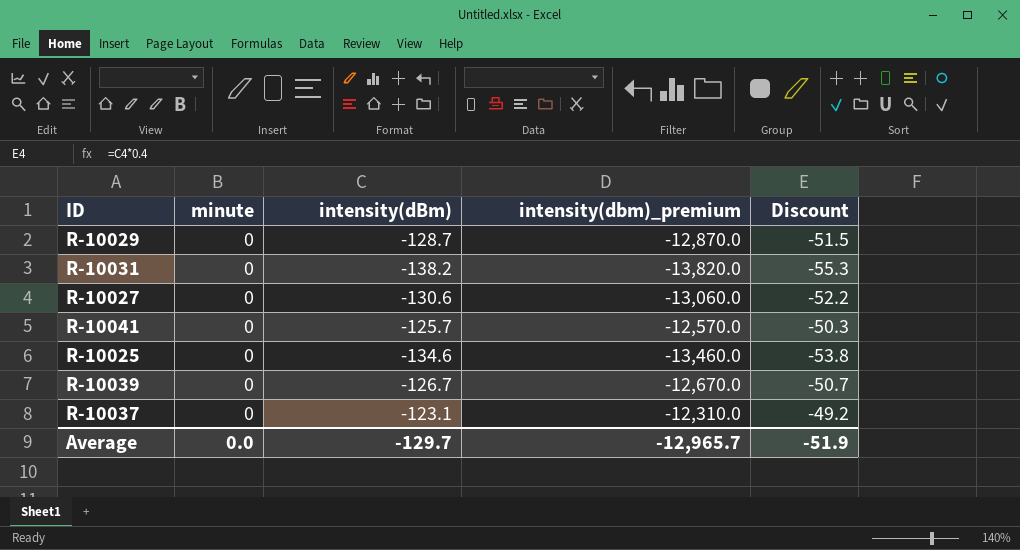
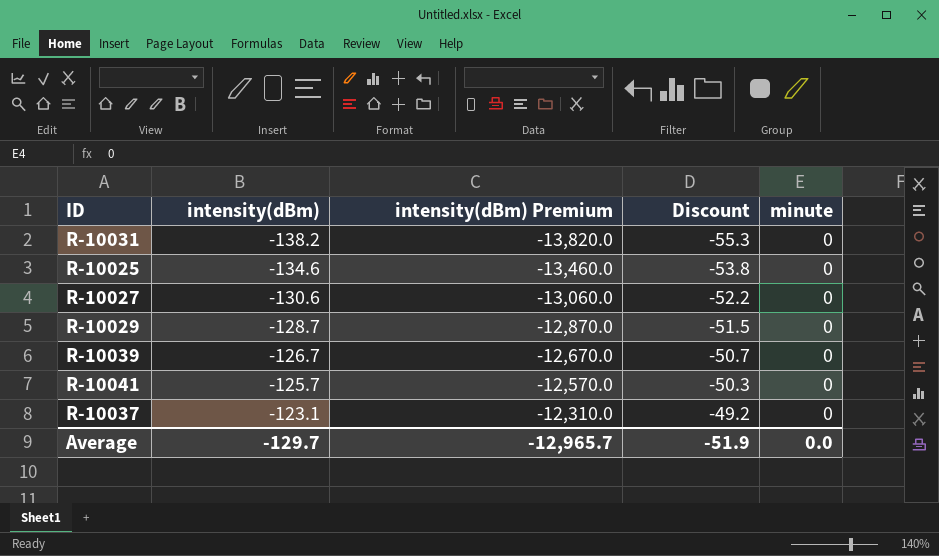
row order: none -> intensity(dBm) ascending
column name: intensity(dbm)_premium -> intensity(dBm) Premium
column minute | position: 2 -> 5

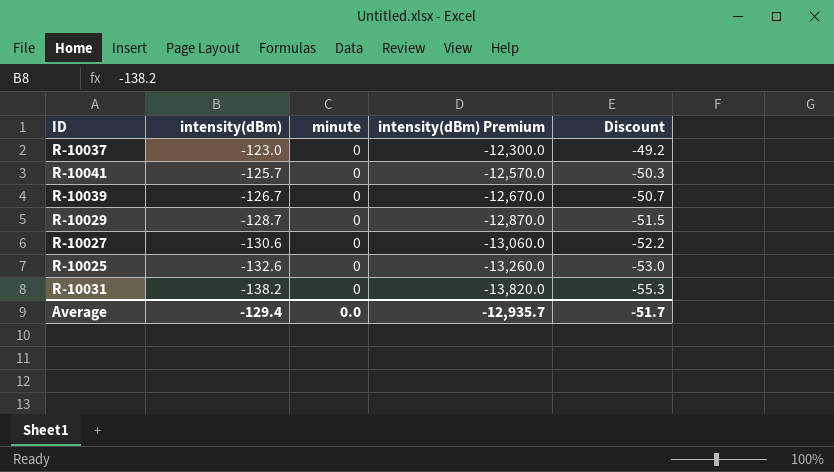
row order: intensity(dBm) ascending -> intensity(dBm) descending
column minute | position: 5 -> 3
R-10037 | intensity(dBm): -123.1 -> -123.0
R-10037 | intensity(dBm) Premium: -12,310.0 -> -12,300.0
R-10025 | intensity(dBm): -134.6 -> -132.6
R-10025 | intensity(dBm) Premium: -13,460.0 -> -13,260.0
R-10025 | Discount: -53.8 -> -53.0
Average | intensity(dBm): -129.7 -> -129.4
Average | intensity(dBm) Premium: -12,965.7 -> -12,935.7
Average | Discount: -51.9 -> -51.7

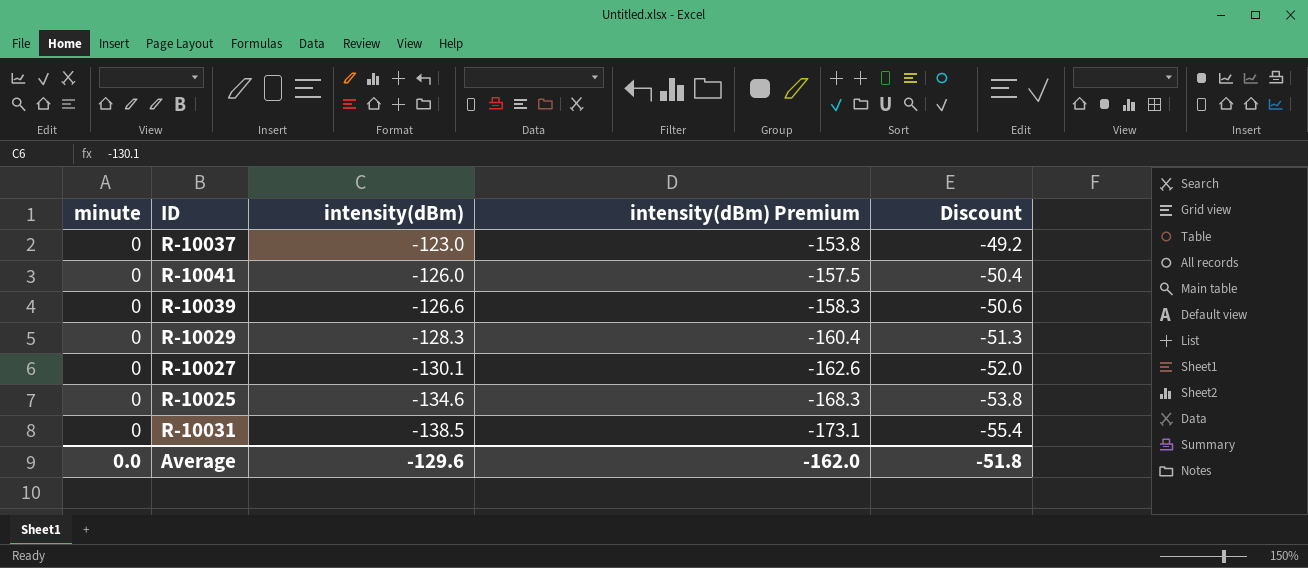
column minute | position: 3 -> 1
column intensity(dBm) Premium | formula: [intensity(dBm)] * 100 -> [intensity(dBm)] * 1.25
R-10041 | intensity(dBm): -125.7 -> -126.0
R-10041 | Discount: -50.3 -> -50.4
R-10039 | intensity(dBm): -126.7 -> -126.6
R-10039 | Discount: -50.7 -> -50.6
R-10029 | intensity(dBm): -128.7 -> -128.3
R-10029 | Discount: -51.5 -> -51.3
R-10027 | intensity(dBm): -130.6 -> -130.1
R-10027 | Discount: -52.2 -> -52.0
R-10025 | intensity(dBm): -132.6 -> -134.6
R-10025 | Discount: -53.0 -> -53.8
R-10031 | intensity(dBm): -138.2 -> -138.5
R-10031 | Discount: -55.3 -> -55.4
Average | intensity(dBm): -129.4 -> -129.6
Average | intensity(dBm) Premium: -12,935.7 -> -162.0
Average | Discount: -51.7 -> -51.8

